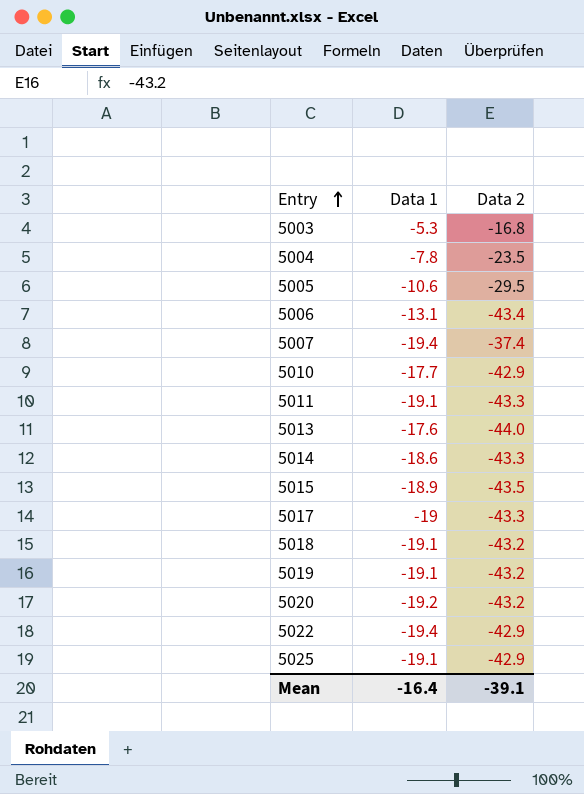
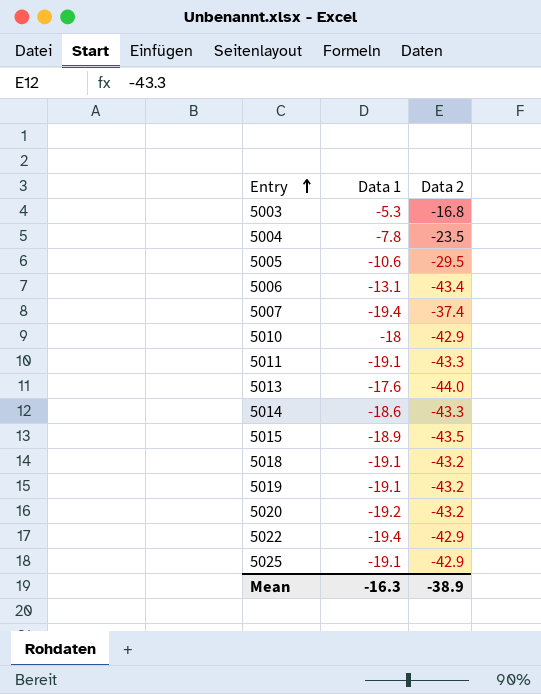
row 5017: -19 | -43.3 -> none
5010 | Data 1: -17.7 -> -18
Mean | Data 1: -16.4 -> -16.3
Mean | Data 2: -39.1 -> -38.9

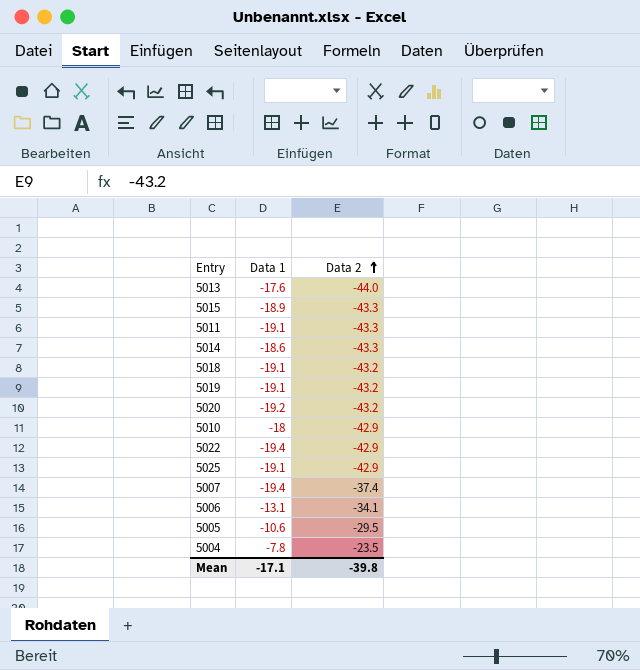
row order: Entry ascending -> Data 2 ascending
row 5003: -5.3 | -16.8 -> none
5015 | Data 2: -43.5 -> -43.3
5006 | Data 2: -43.4 -> -34.1
Mean | Data 1: -16.3 -> -17.1
Mean | Data 2: -38.9 -> -39.8

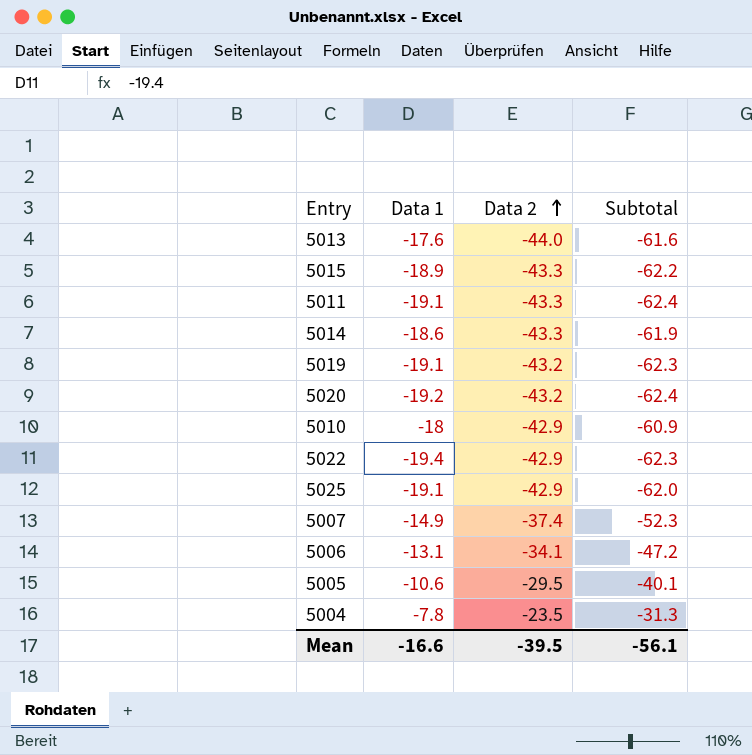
column Subtotal | formula: none -> [Data 1] + [Data 2]
row 5018: -19.1 | -43.2 -> none
5007 | Data 1: -19.4 -> -14.9
Mean | Data 1: -17.1 -> -16.6
Mean | Data 2: -39.8 -> -39.5

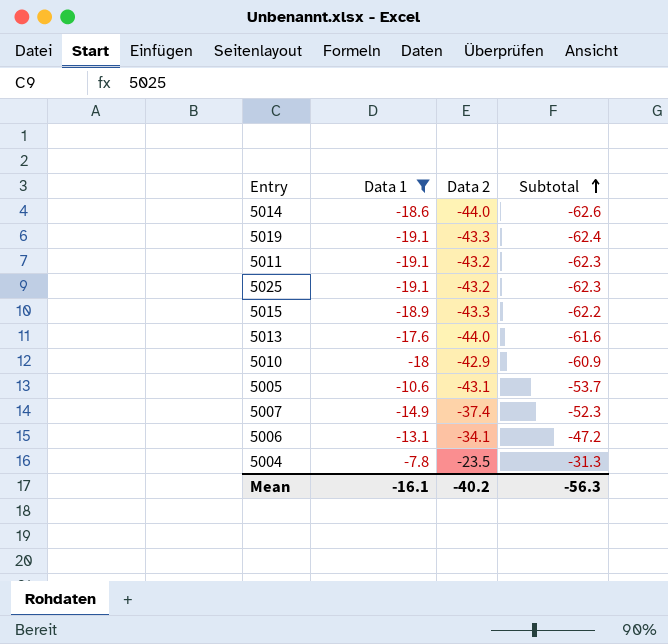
filter: none -> Data 1 >= -19.1
row order: Data 2 ascending -> Subtotal ascending
5014 | Data 2: -43.3 -> -44.0
5014 | Subtotal: -61.9 -> -62.6
5019 | Data 2: -43.2 -> -43.3
5019 | Subtotal: -62.3 -> -62.4
5011 | Data 2: -43.3 -> -43.2
5011 | Subtotal: -62.4 -> -62.3
5025 | Data 2: -42.9 -> -43.2
5025 | Subtotal: -62.0 -> -62.3
5005 | Data 2: -29.5 -> -43.1
5005 | Subtotal: -40.1 -> -53.7
Mean | Data 1: -16.6 -> -16.1
Mean | Data 2: -39.5 -> -40.2
Mean | Subtotal: -56.1 -> -56.3

